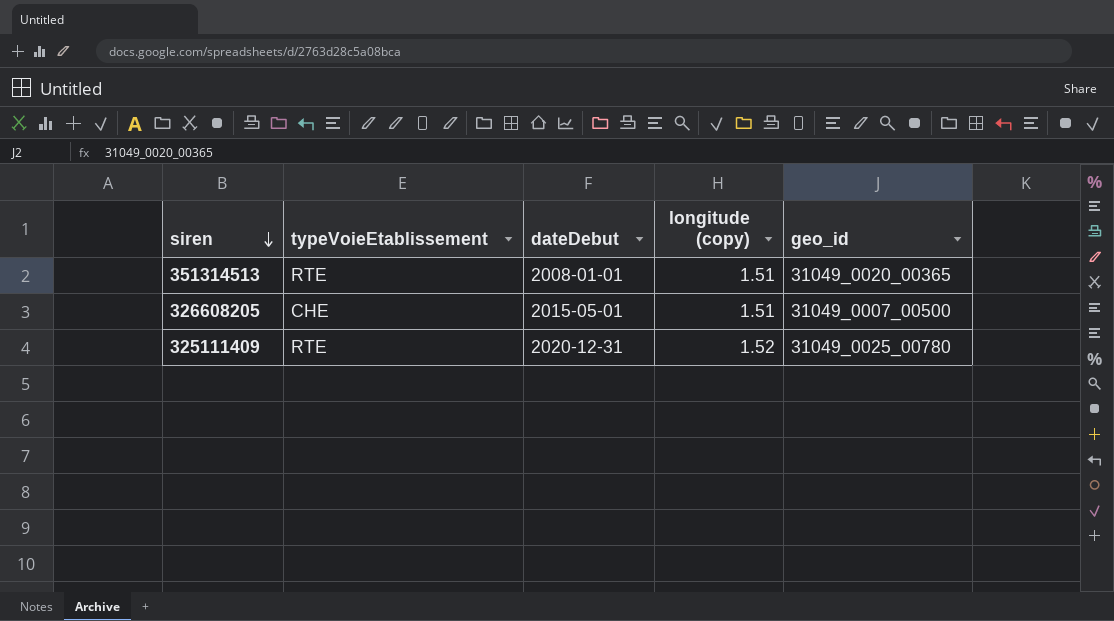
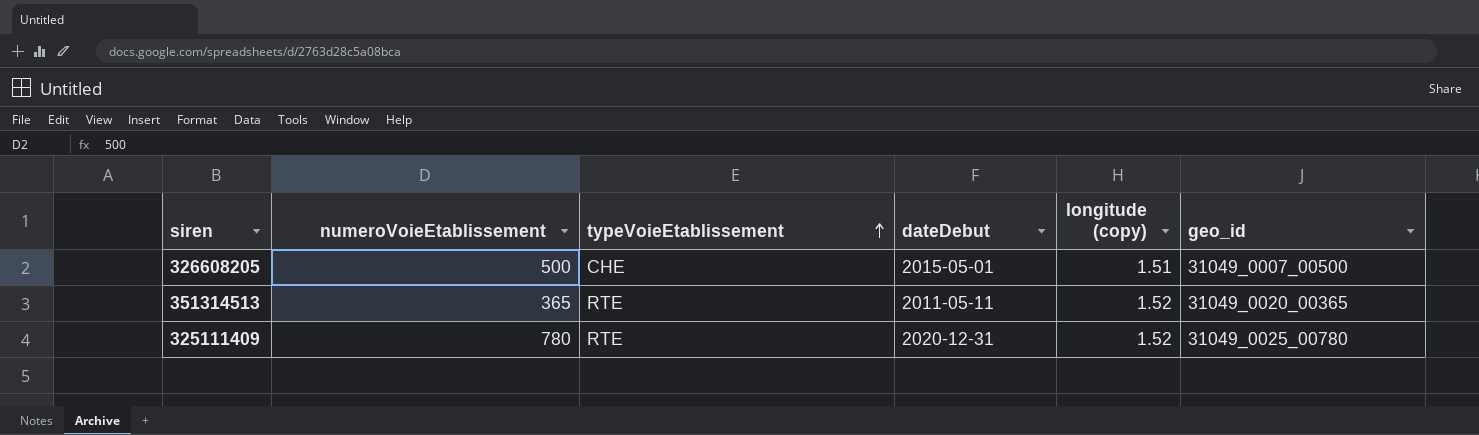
row order: siren descending -> typeVoieEtablissement ascending
column numeroVoieEtablissement | position: none -> 2
351314513 | dateDebut: 2008-01-01 -> 2011-05-11
351314513 | longitude (copy): 1.51 -> 1.52

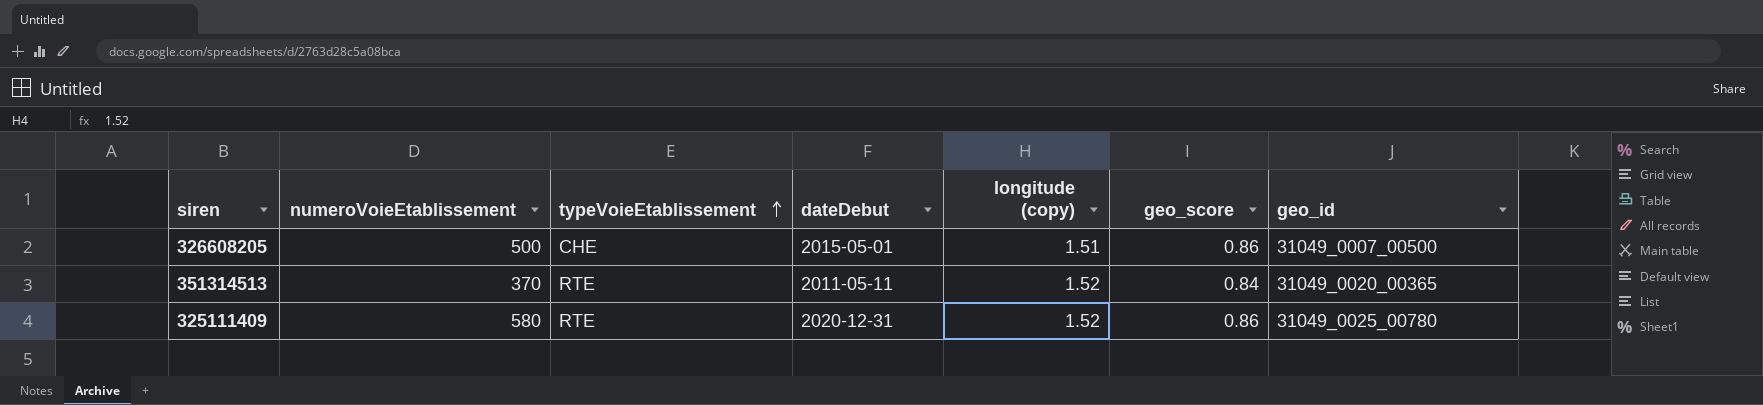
column geo_score | position: none -> 6
351314513 | numeroVoieEtablissement: 365 -> 370
325111409 | numeroVoieEtablissement: 780 -> 580

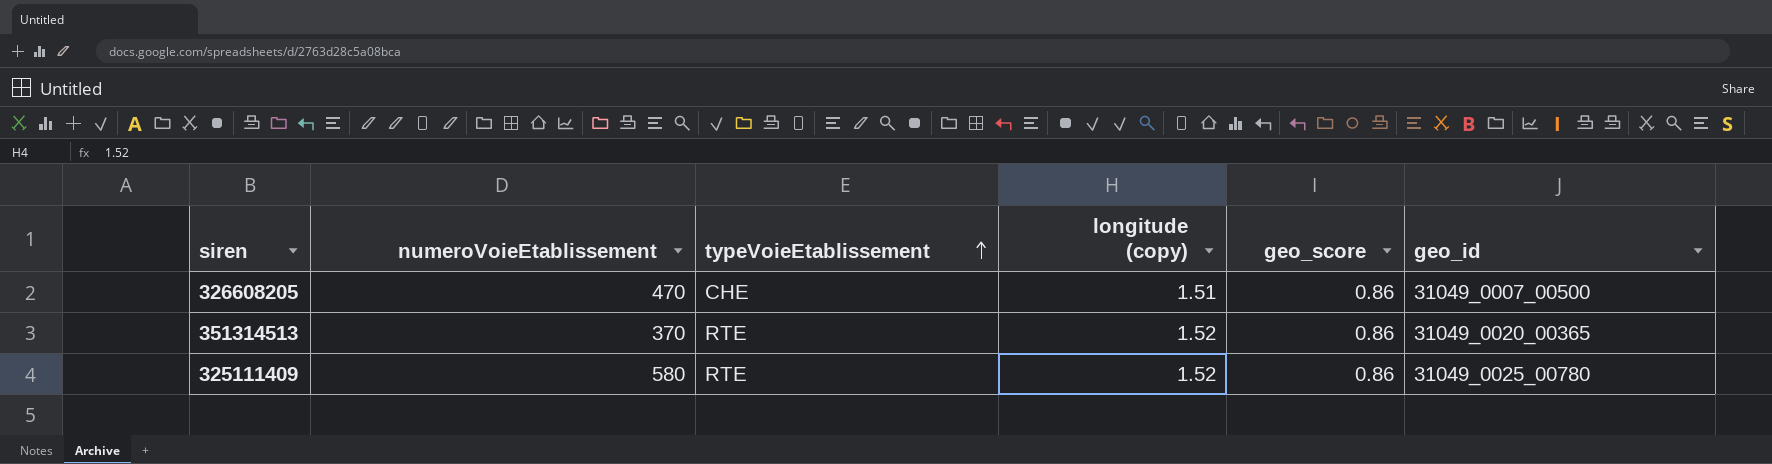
column dateDebut | position: 4 -> none
326608205 | numeroVoieEtablissement: 500 -> 470
351314513 | geo_score: 0.84 -> 0.86

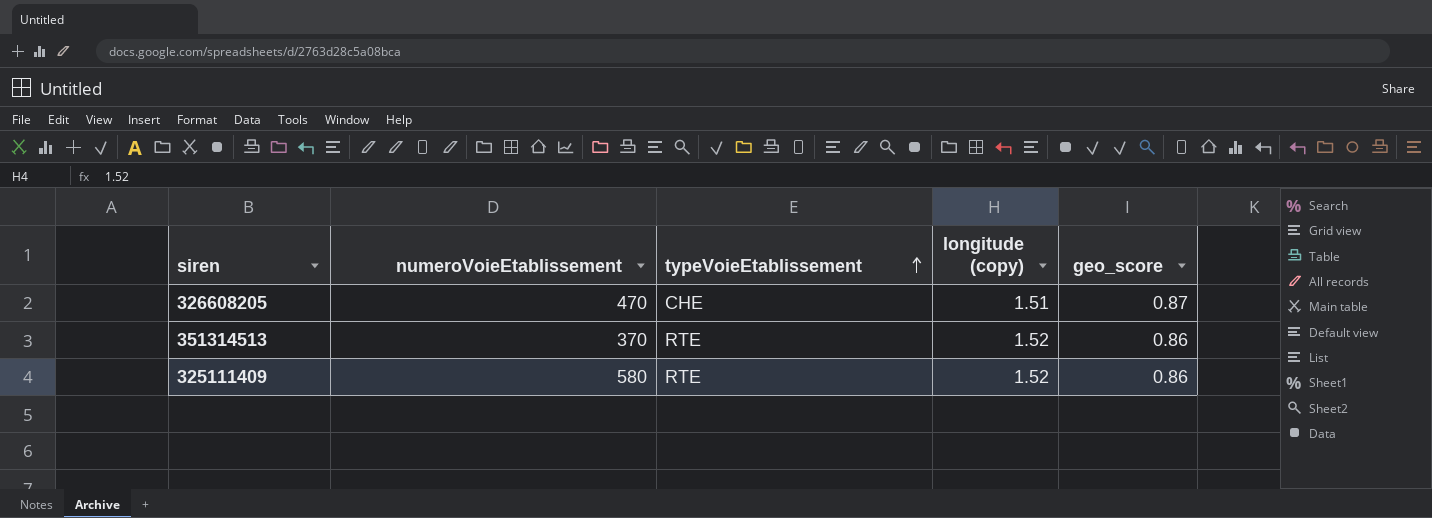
column geo_id | position: 6 -> none
326608205 | geo_score: 0.86 -> 0.87

